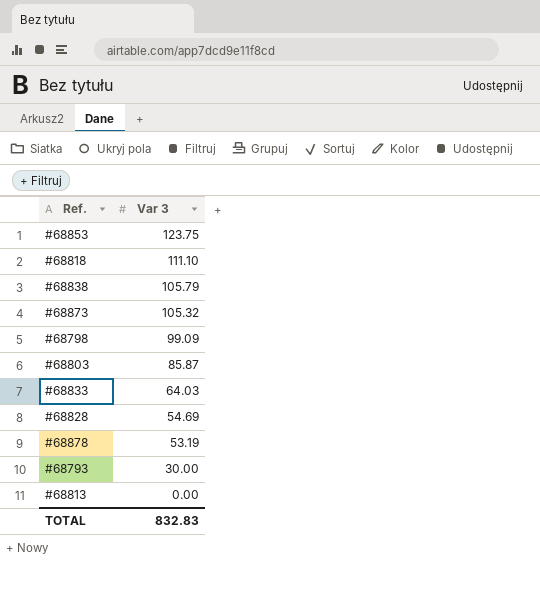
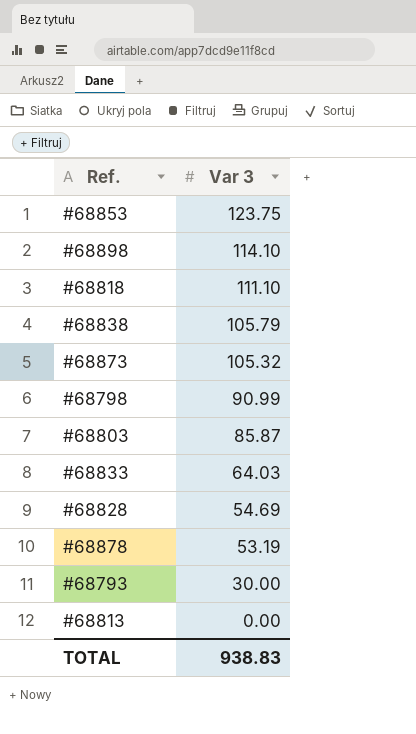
row #68898: none -> 114.10
#68798 | Var 3: 99.09 -> 90.99
TOTAL | Var 3: 832.83 -> 938.83

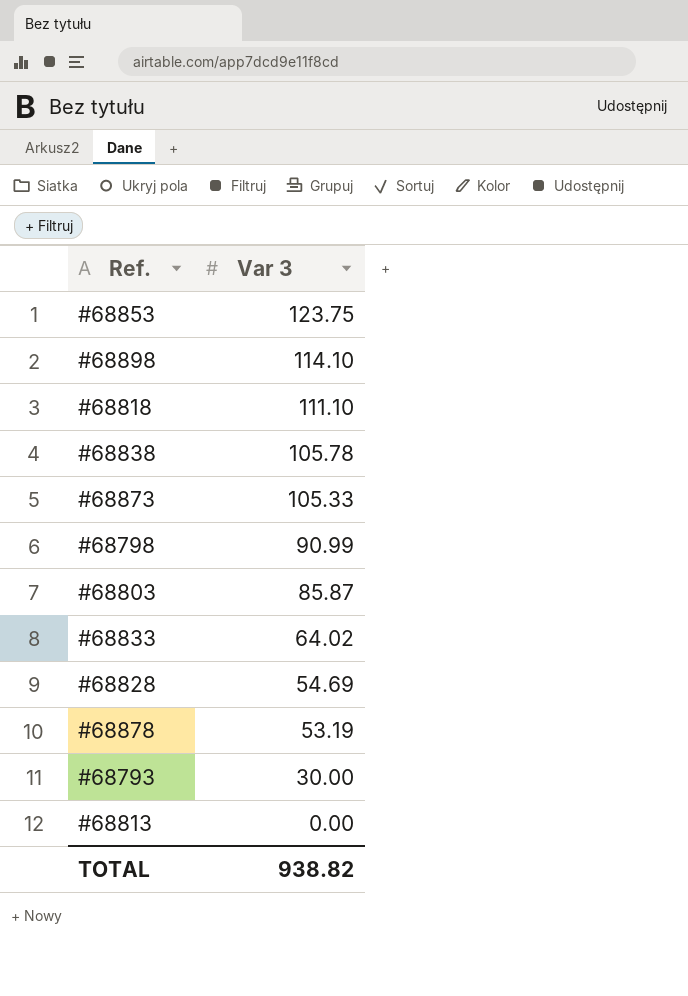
#68838 | Var 3: 105.79 -> 105.78
#68873 | Var 3: 105.32 -> 105.33
#68833 | Var 3: 64.03 -> 64.02
TOTAL | Var 3: 938.83 -> 938.82

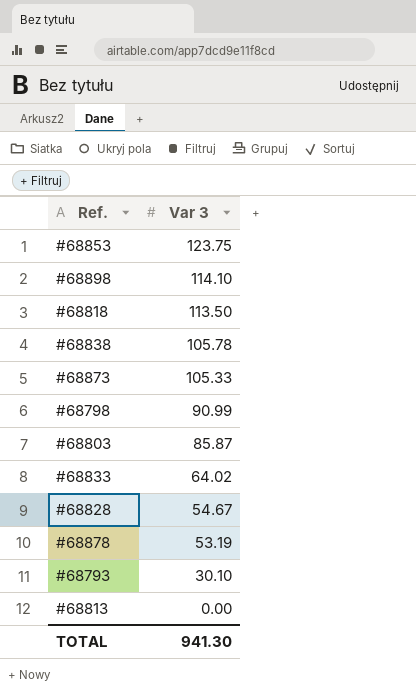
#68818 | Var 3: 111.10 -> 113.50
#68828 | Var 3: 54.69 -> 54.67
#68793 | Var 3: 30.00 -> 30.10
TOTAL | Var 3: 938.82 -> 941.30

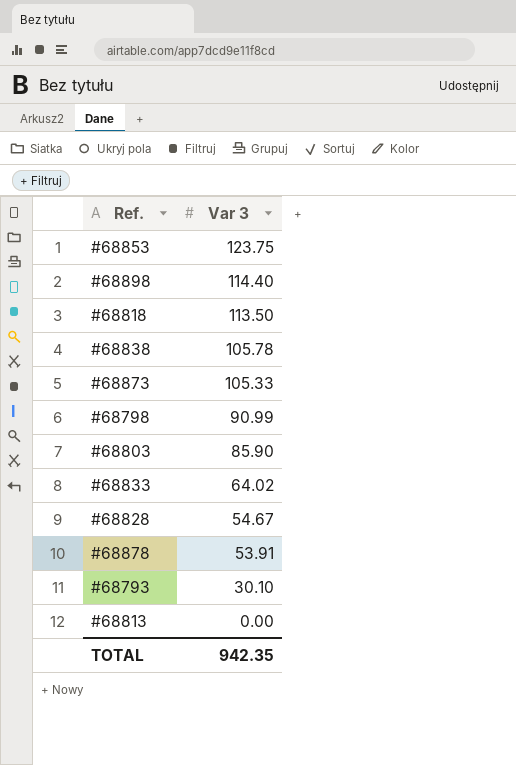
#68898 | Var 3: 114.10 -> 114.40
#68803 | Var 3: 85.87 -> 85.90
#68878 | Var 3: 53.19 -> 53.91
TOTAL | Var 3: 941.30 -> 942.35

